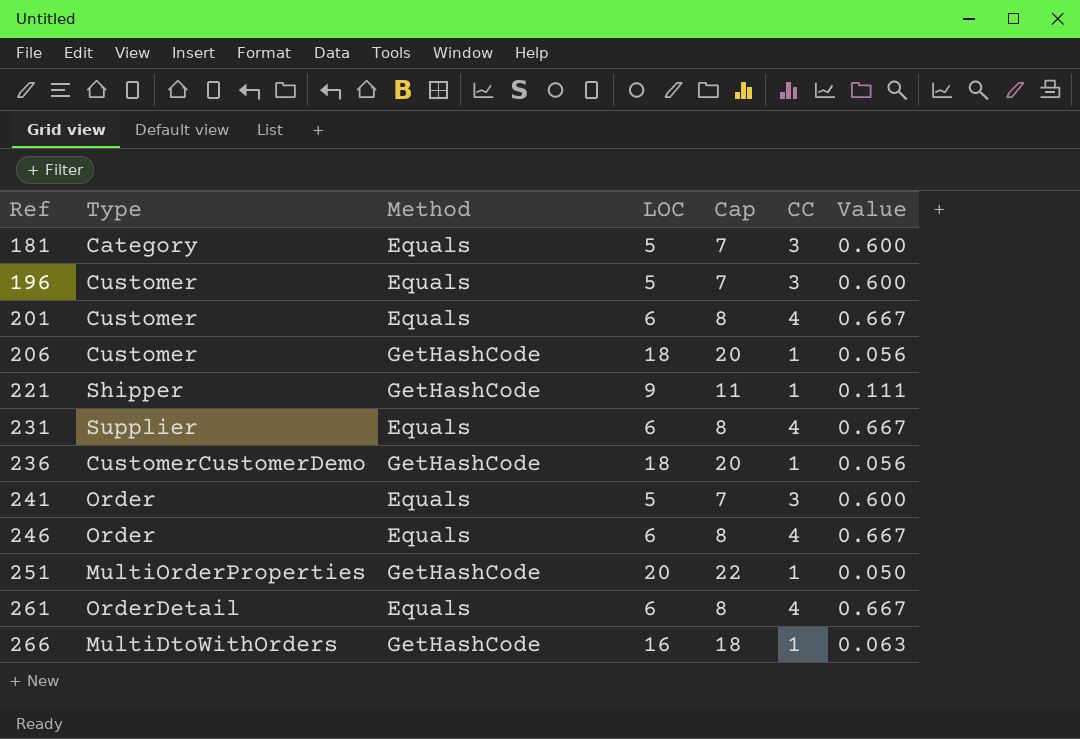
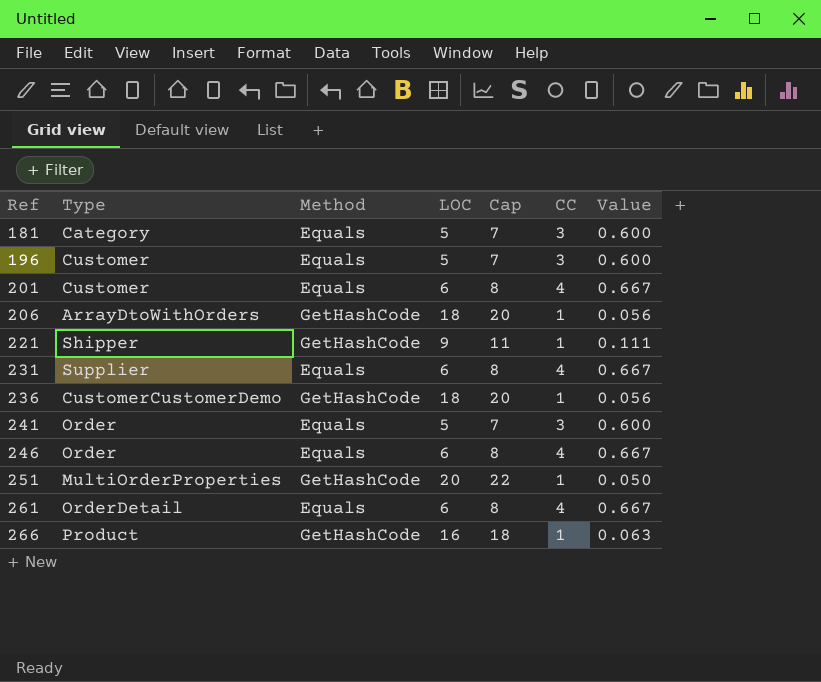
206 | Type: Customer -> ArrayDtoWithOrders
266 | Type: MultiDtoWithOrders -> Product

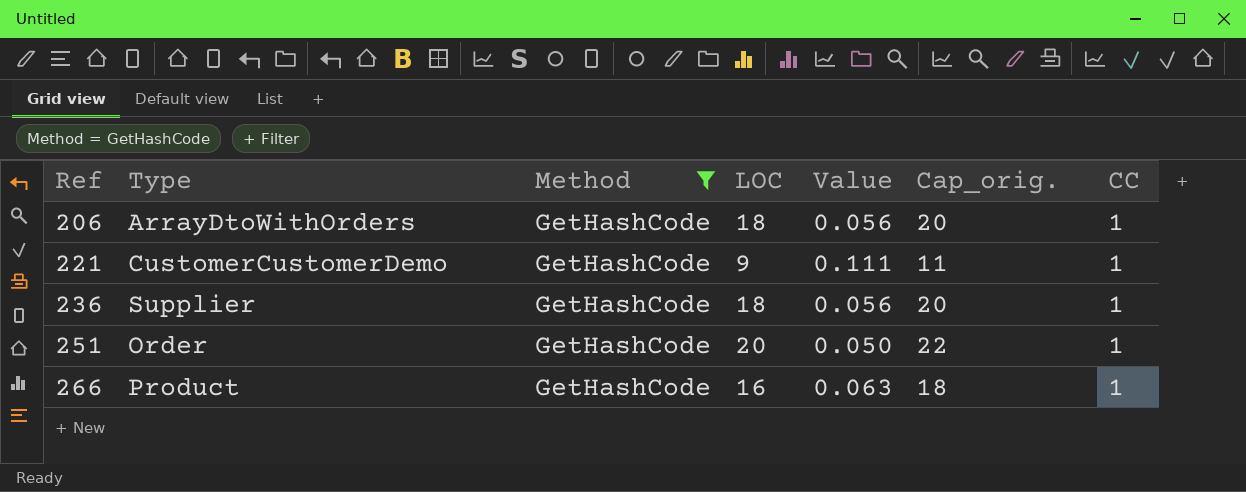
filter: none -> Method = GetHashCode
column Value | position: 7 -> 5
column name: Cap -> Cap_orig.
221 | Type: Shipper -> CustomerCustomerDemo
236 | Type: CustomerCustomerDemo -> Supplier
251 | Type: MultiOrderProperties -> Order

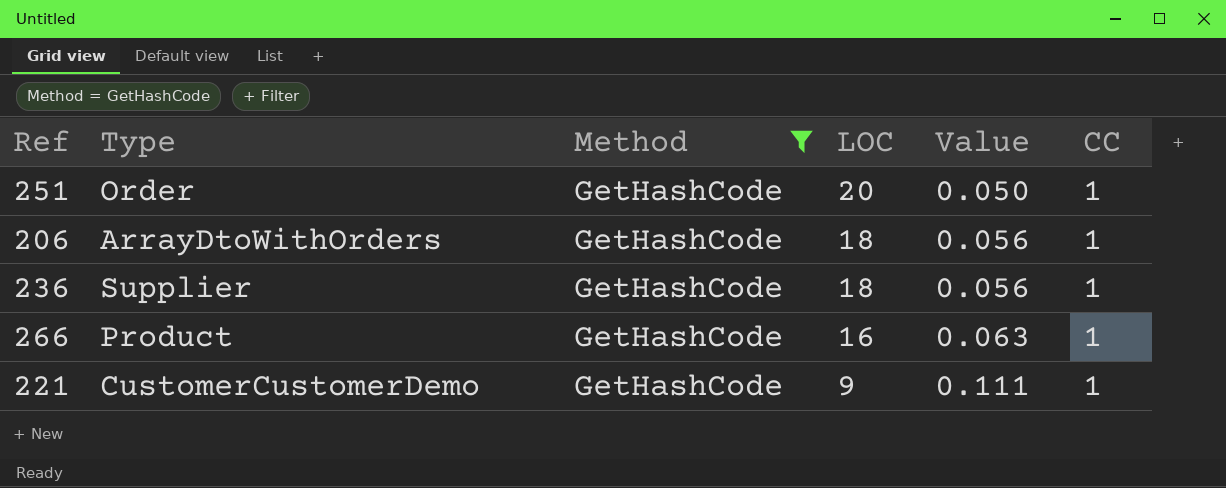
row order: Ref ascending -> LOC descending
column Cap_orig. | formula: [LOC] + 2 -> none

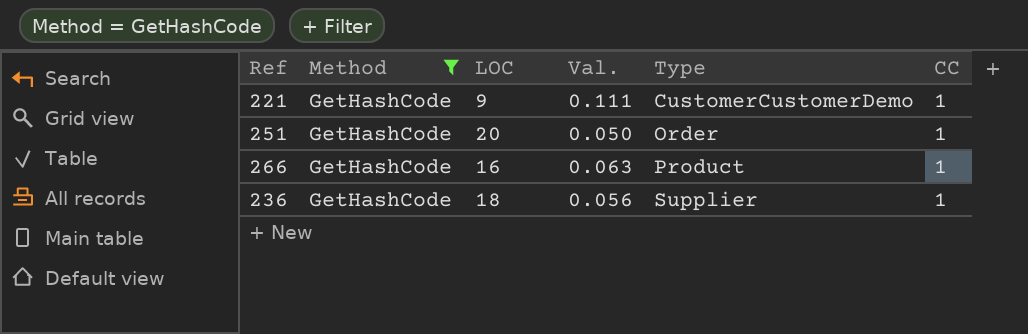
row order: LOC descending -> Type ascending
column name: Value -> Val.
column Type | position: 2 -> 5
row 206: ArrayDtoWithOrders | GetHashCode | 18 | 0.056 | 1 -> none

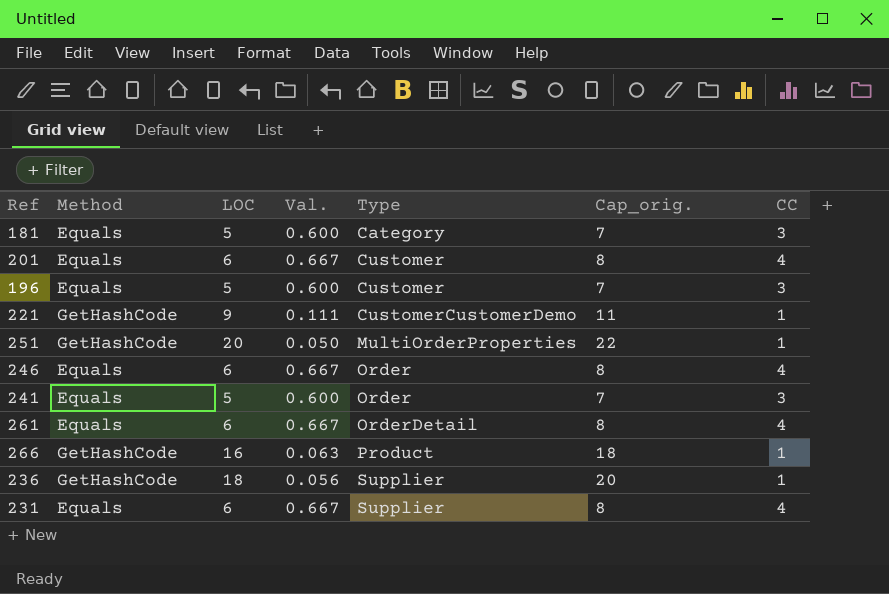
filter: Method = GetHashCode -> none
column Cap_orig. | formula: none -> [LOC] + 2
251 | Type: Order -> MultiOrderProperties

